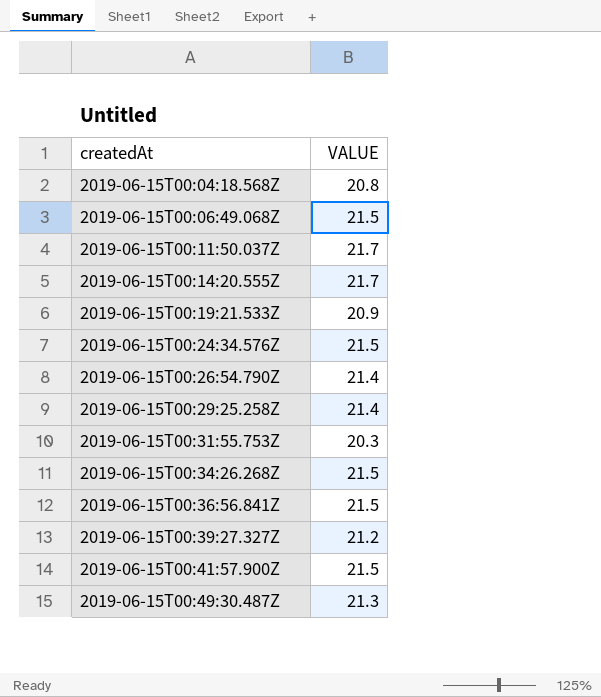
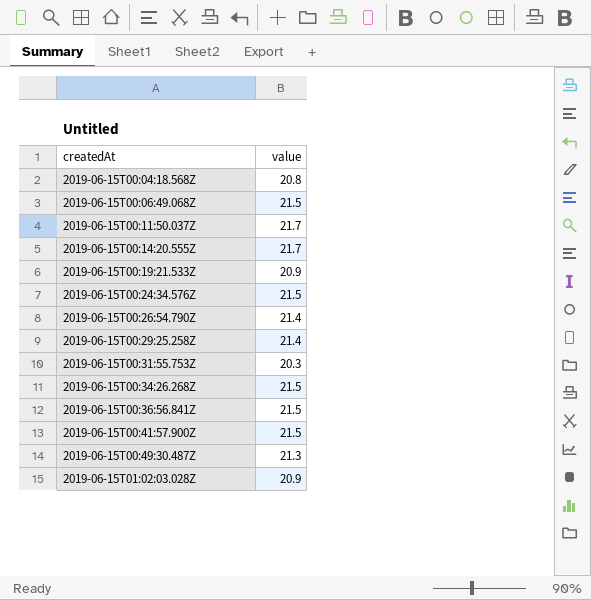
column name: VALUE -> value
row 2019-06-15T00:39:27.327Z: 21.2 -> none
row 2019-06-15T01:02:03.028Z: none -> 20.9

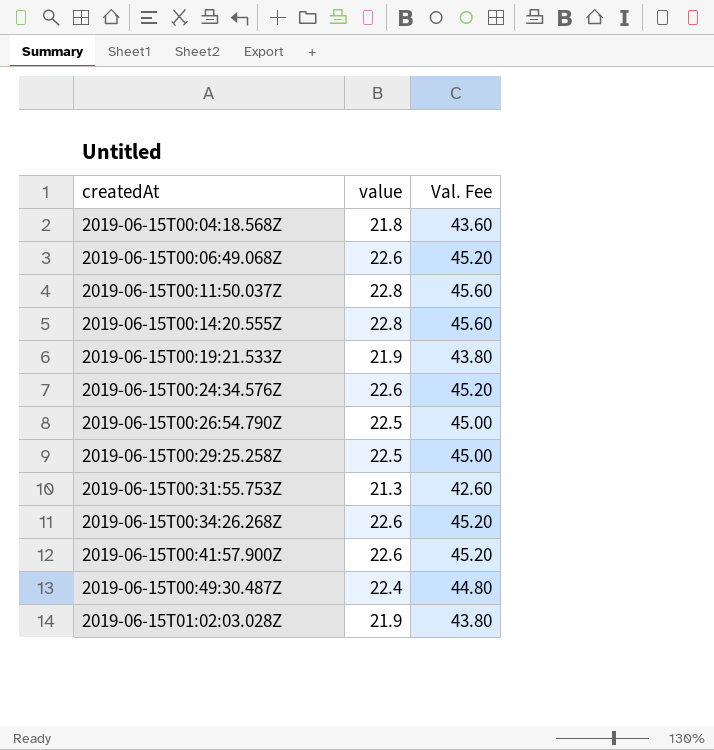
column Val. Fee | formula: none -> [value] * 2
row 2019-06-15T00:36:56.841Z: 21.5 -> none
2019-06-15T00:04:18.568Z | value: 20.8 -> 21.8
2019-06-15T00:06:49.068Z | value: 21.5 -> 22.6
2019-06-15T00:11:50.037Z | value: 21.7 -> 22.8
2019-06-15T00:14:20.555Z | value: 21.7 -> 22.8
2019-06-15T00:19:21.533Z | value: 20.9 -> 21.9
2019-06-15T00:24:34.576Z | value: 21.5 -> 22.6
2019-06-15T00:26:54.790Z | value: 21.4 -> 22.5
2019-06-15T00:29:25.258Z | value: 21.4 -> 22.5
2019-06-15T00:31:55.753Z | value: 20.3 -> 21.3
2019-06-15T00:34:26.268Z | value: 21.5 -> 22.6
2019-06-15T00:41:57.900Z | value: 21.5 -> 22.6
2019-06-15T00:49:30.487Z | value: 21.3 -> 22.4
2019-06-15T01:02:03.028Z | value: 20.9 -> 21.9

